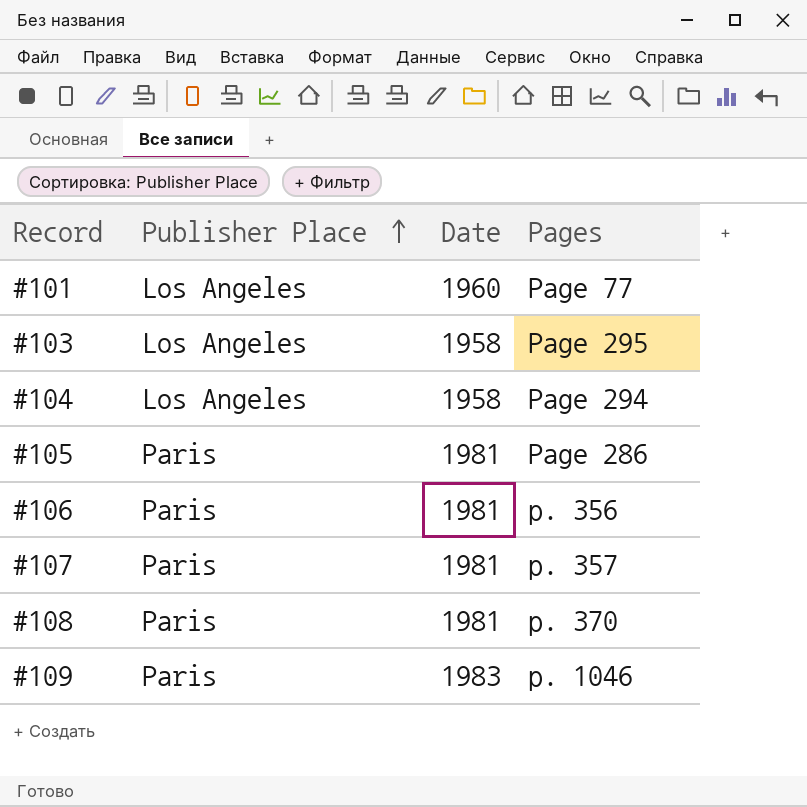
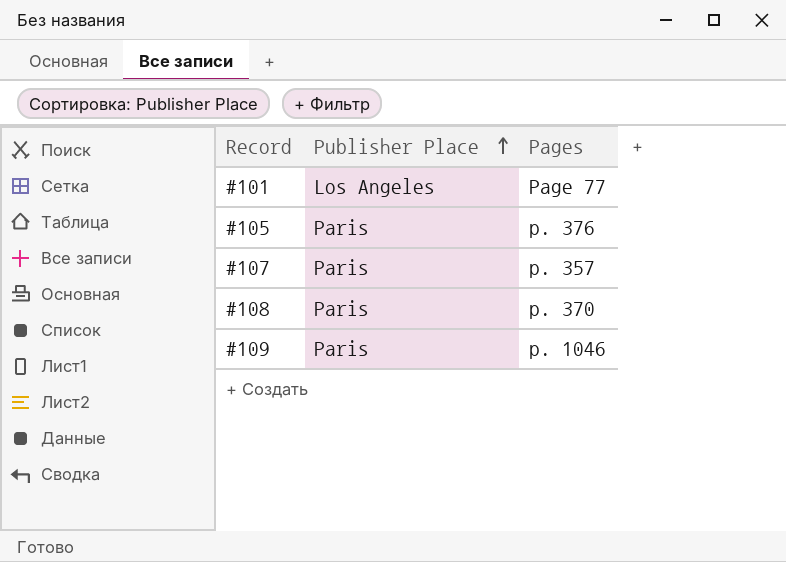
column Date | position: 3 -> none
row #103: Los Angeles | 1958 | Page 295 -> none
row #104: Los Angeles | 1958 | Page 294 -> none
row #106: Paris | 1981 | p. 356 -> none
#105 | Pages: Page 286 -> p. 376

